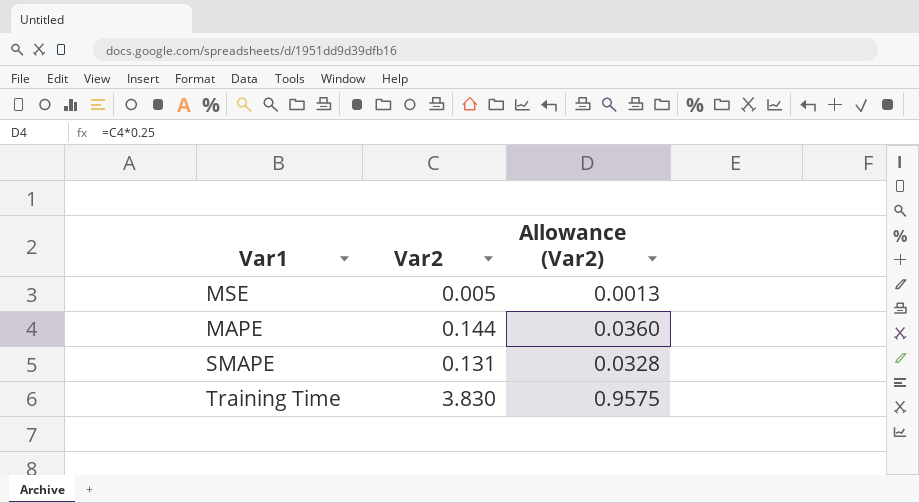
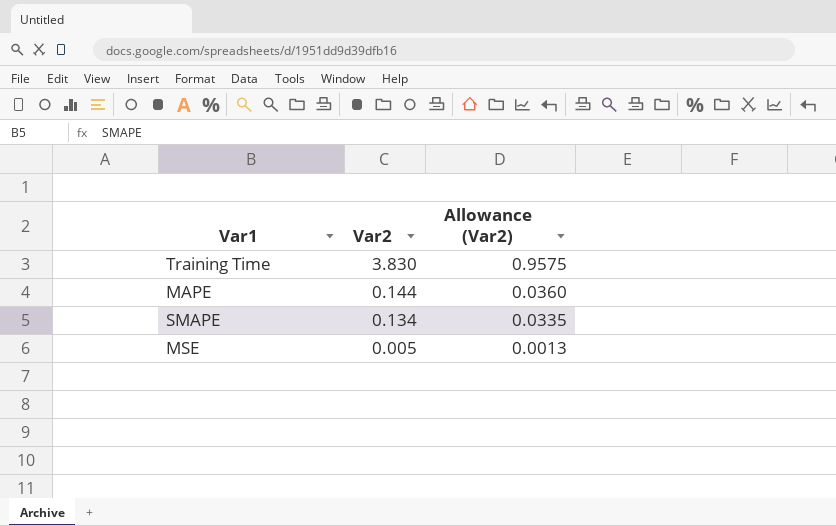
row order: none -> Var2 descending
SMAPE | Var2: 0.131 -> 0.134
SMAPE | Allowance (Var2): 0.0328 -> 0.0335

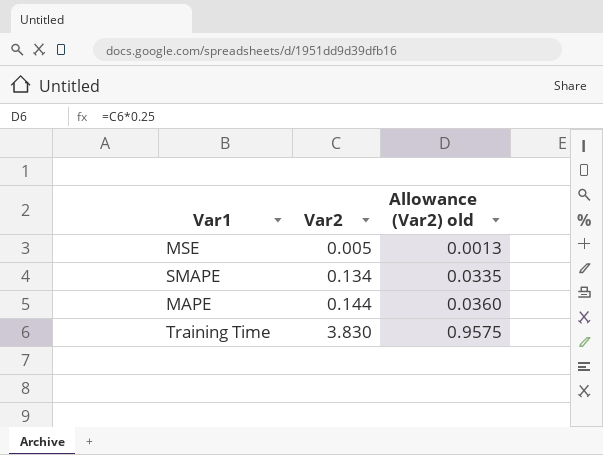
row order: Var2 descending -> Var2 ascending
column name: Allowance (Var2) -> Allowance (Var2) old

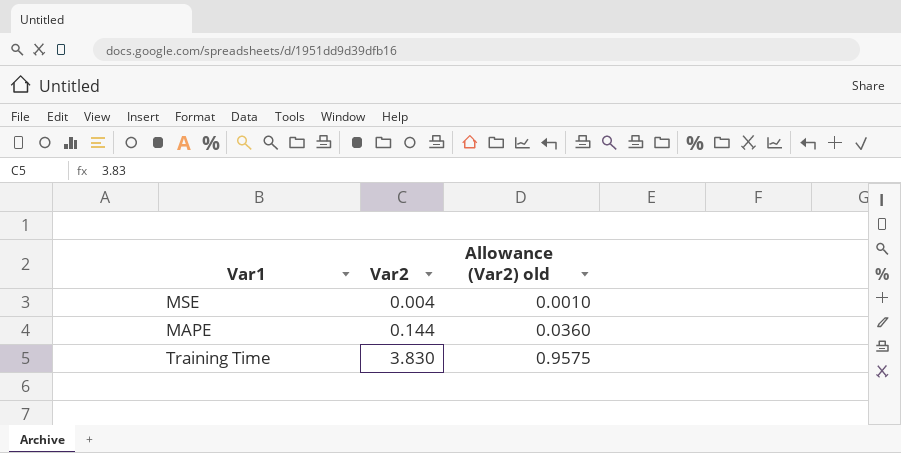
row SMAPE: 0.134 | 0.0335 -> none
MSE | Var2: 0.005 -> 0.004
MSE | Allowance (Var2) old: 0.0013 -> 0.0010

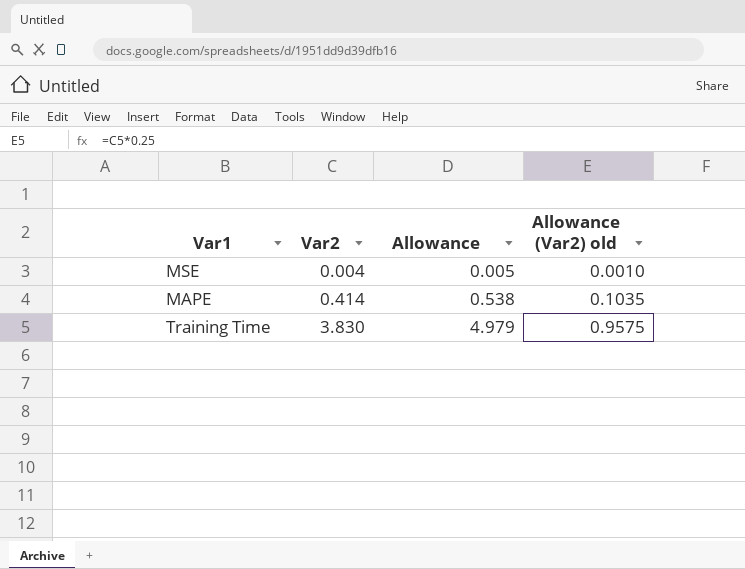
column Allowance | formula: none -> [Var2] * 1.3
MAPE | Var2: 0.144 -> 0.414
MAPE | Allowance (Var2) old: 0.0360 -> 0.1035

